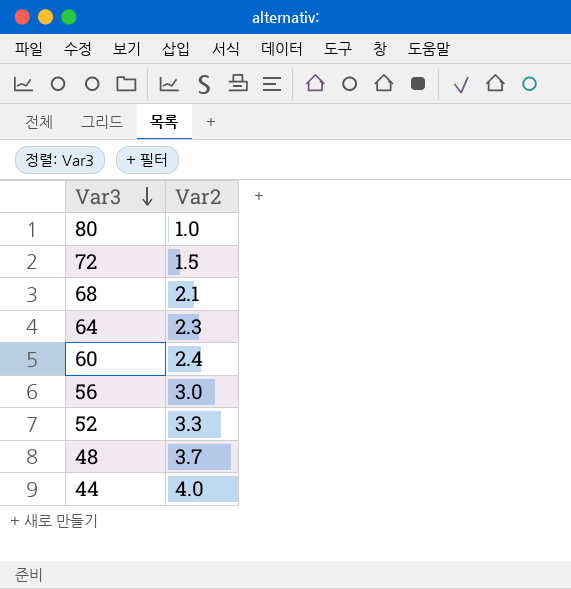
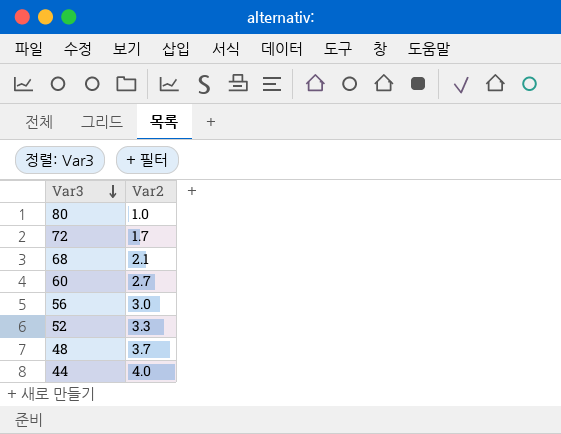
row 64: 2.3 -> none
72 | Var2: 1.5 -> 1.7
60 | Var2: 2.4 -> 2.7

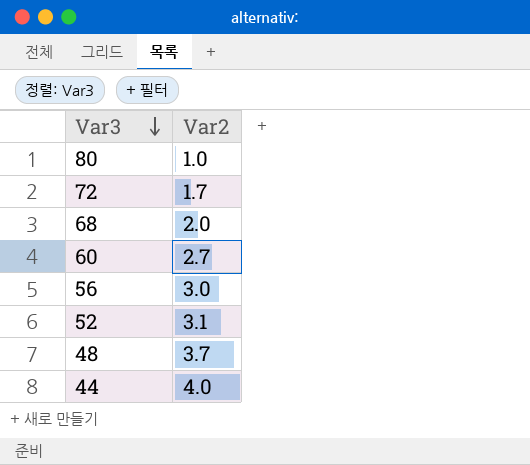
68 | Var2: 2.1 -> 2.0
52 | Var2: 3.3 -> 3.1

